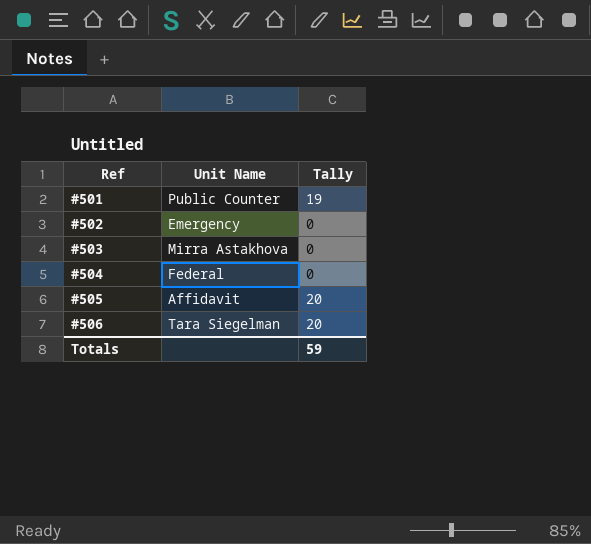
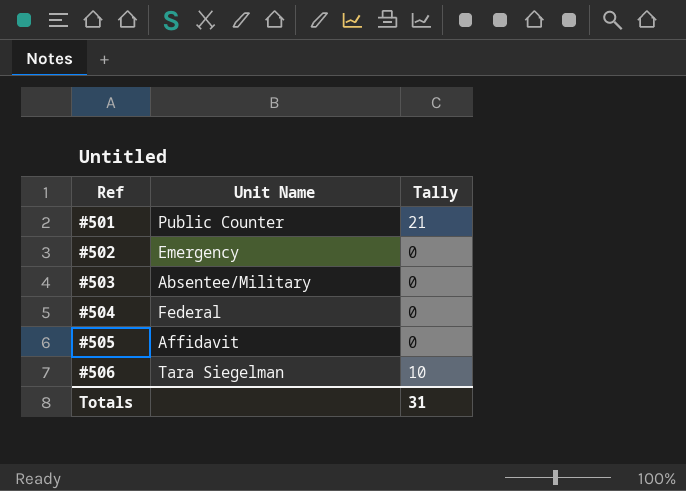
#501 | Tally: 19 -> 21
#503 | Unit Name: Mirra Astakhova -> Absentee/Military
#505 | Tally: 20 -> 0
#506 | Tally: 20 -> 10
Totals | Tally: 59 -> 31

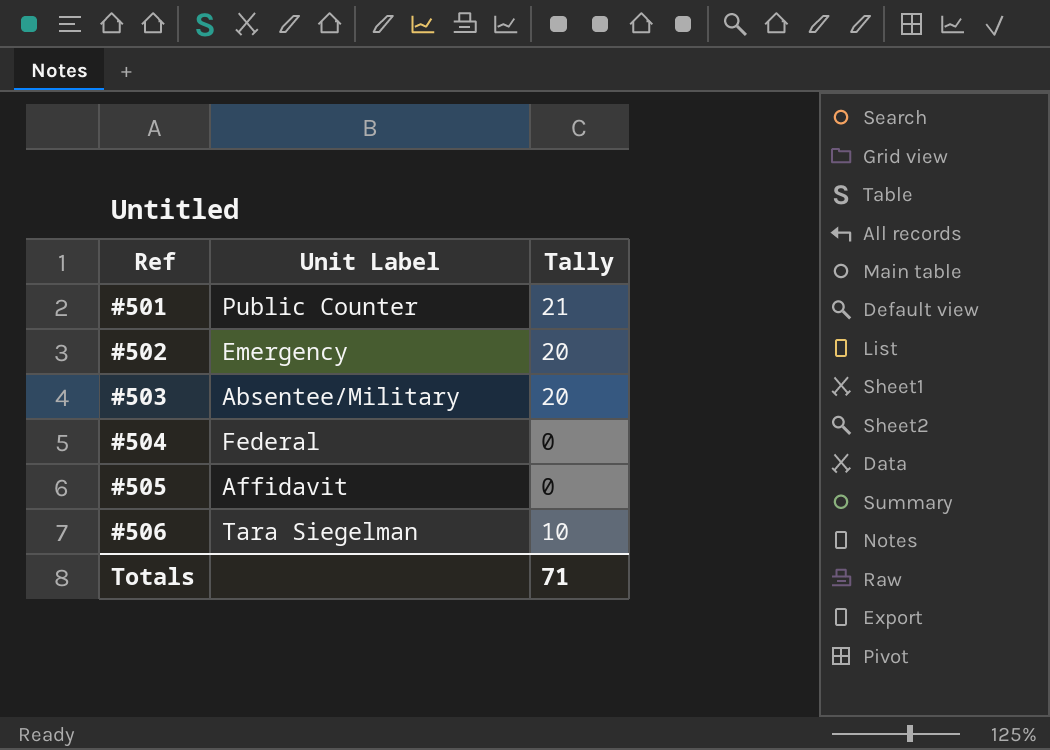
column name: Unit Name -> Unit Label
#502 | Tally: 0 -> 20
#503 | Tally: 0 -> 20
Totals | Tally: 31 -> 71

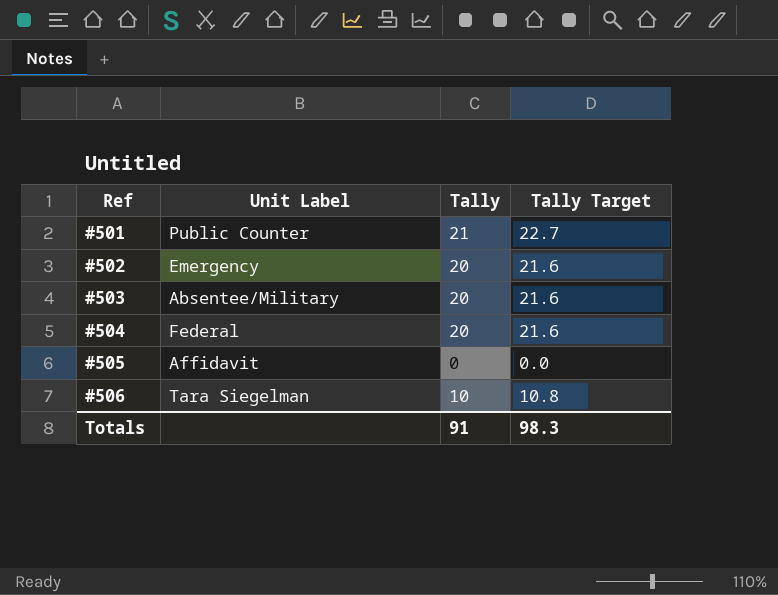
column Tally Target | formula: none -> [Tally] * 1.08
#504 | Tally: 0 -> 20
Totals | Tally: 71 -> 91

